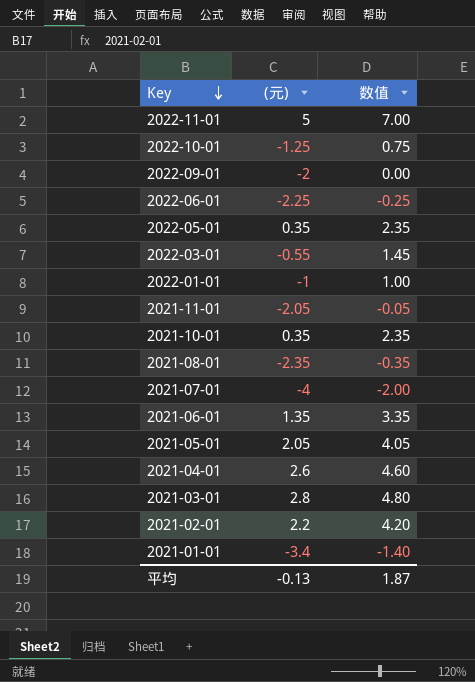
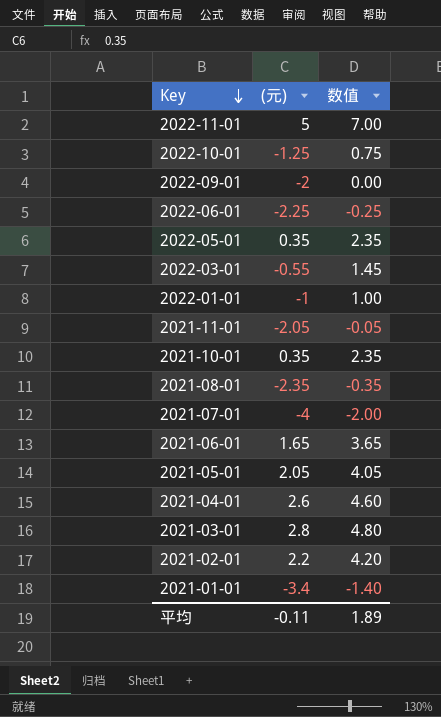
2021-06-01 | (元): 1.35 -> 1.65
2021-06-01 | 数值: 3.35 -> 3.65
平均 | (元): -0.13 -> -0.11
平均 | 数值: 1.87 -> 1.89

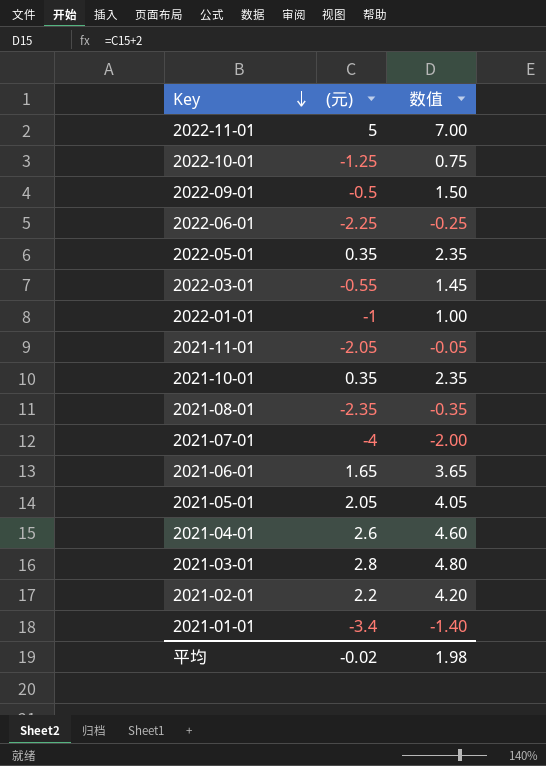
2022-09-01 | (元): -2 -> -0.5
2022-09-01 | 数值: 0.00 -> 1.50
平均 | (元): -0.11 -> -0.02
平均 | 数值: 1.89 -> 1.98

